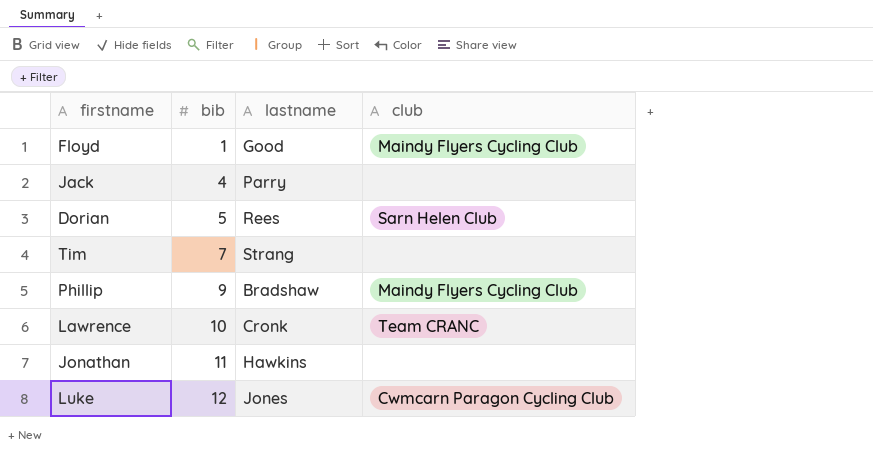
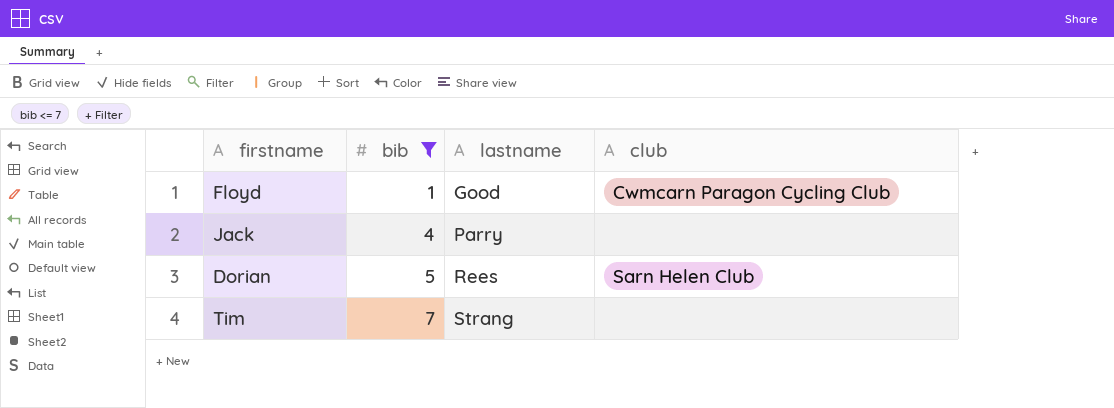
filter: none -> bib <= 7
Floyd | club: Maindy Flyers Cycling Club -> Cwmcarn Paragon Cycling Club

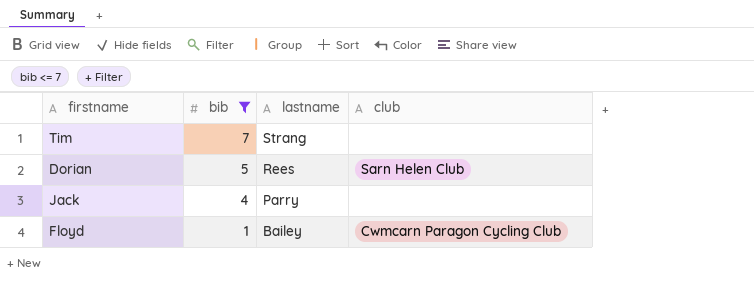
row order: bib ascending -> bib descending
Floyd | lastname: Good -> Bailey

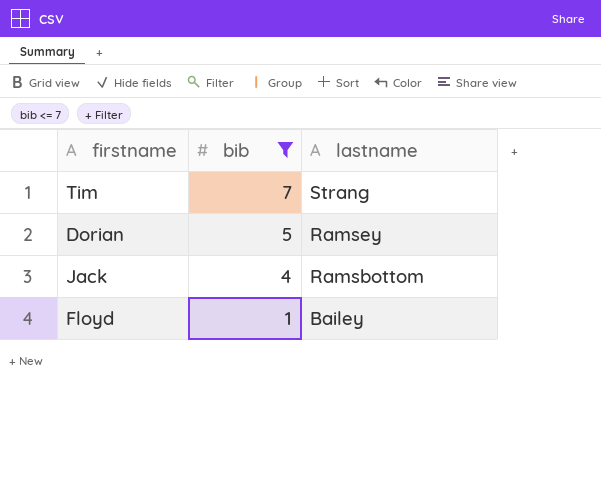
column club | position: 4 -> none
Dorian | lastname: Rees -> Ramsey
Jack | lastname: Parry -> Ramsbottom

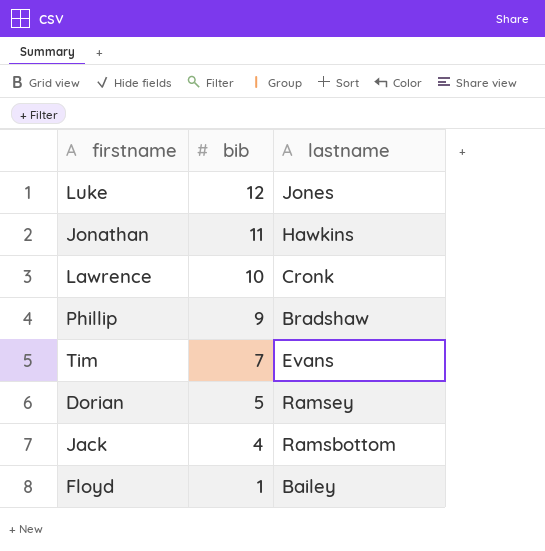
filter: bib <= 7 -> none
Tim | lastname: Strang -> Evans

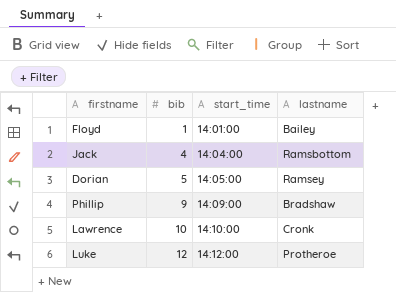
row order: bib descending -> bib ascending
column start_time | position: none -> 3
row Jonathan: 11 | Hawkins -> none
row Tim: 7 | Evans -> none
Luke | lastname: Jones -> Protheroe

